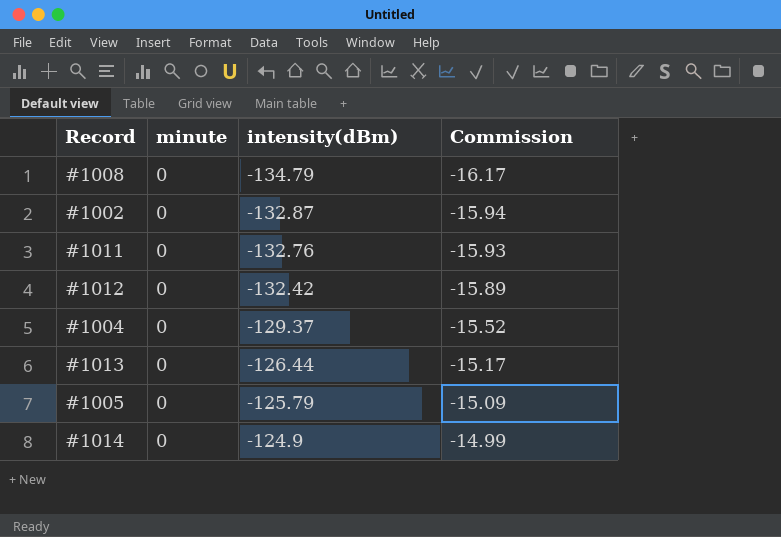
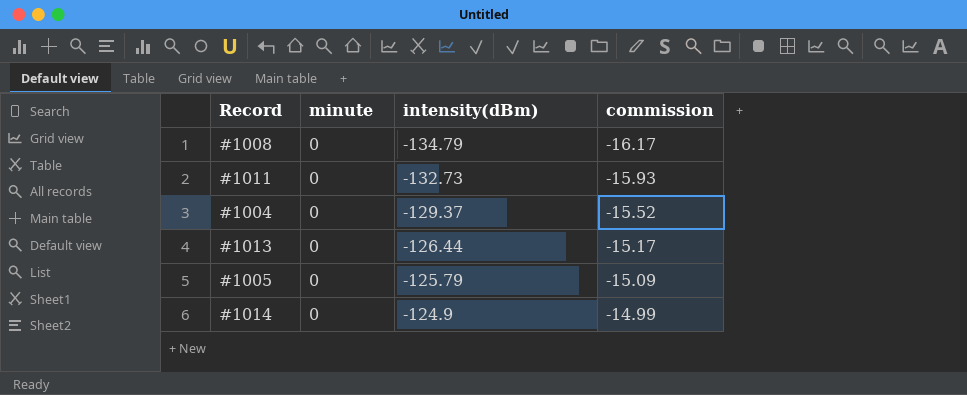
column name: Commission -> commission
row #1002: 0 | -132.87 | -15.94 -> none
row #1012: 0 | -132.42 | -15.89 -> none
#1011 | intensity(dBm): -132.76 -> -132.73

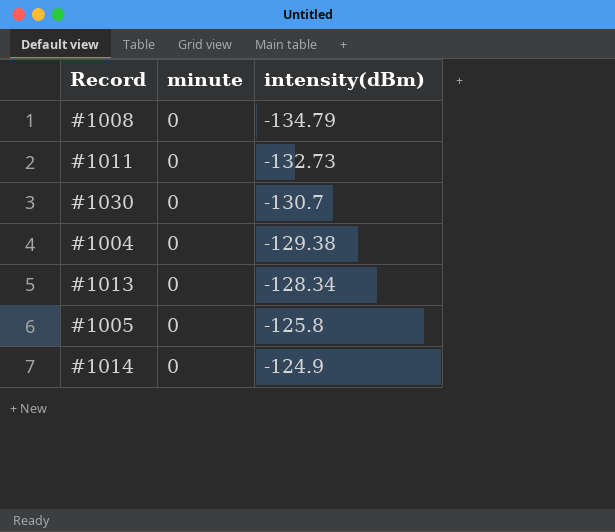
column commission | formula: [intensity(dBm)] * 0.12 -> none
row #1030: none -> 0 | -130.7
#1004 | intensity(dBm): -129.37 -> -129.38
#1013 | intensity(dBm): -126.44 -> -128.34
#1005 | intensity(dBm): -125.79 -> -125.8

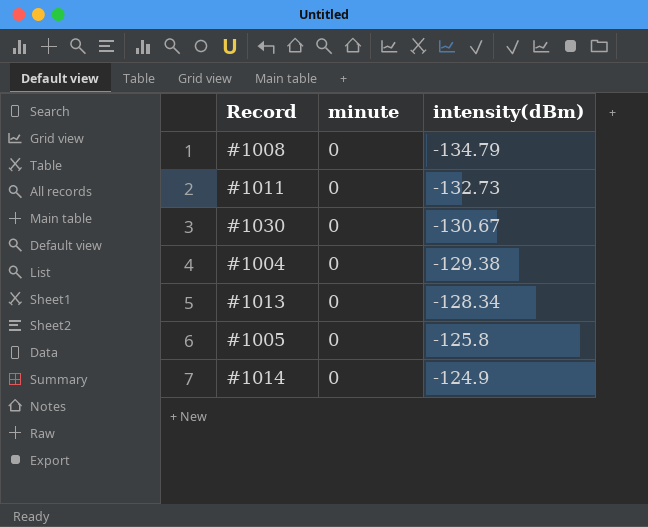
#1030 | intensity(dBm): -130.7 -> -130.67

